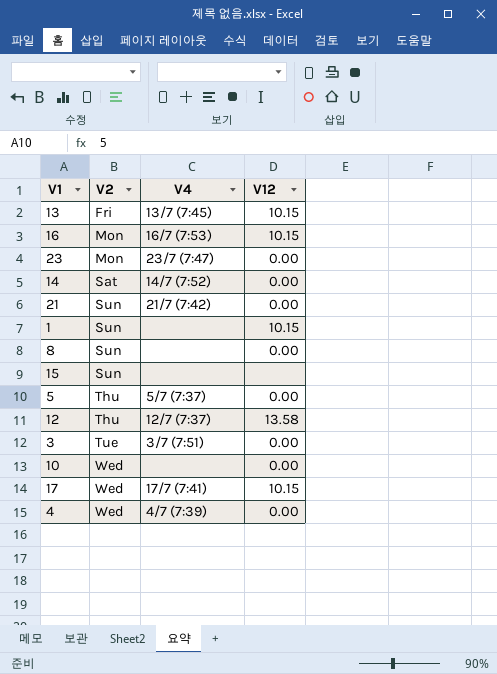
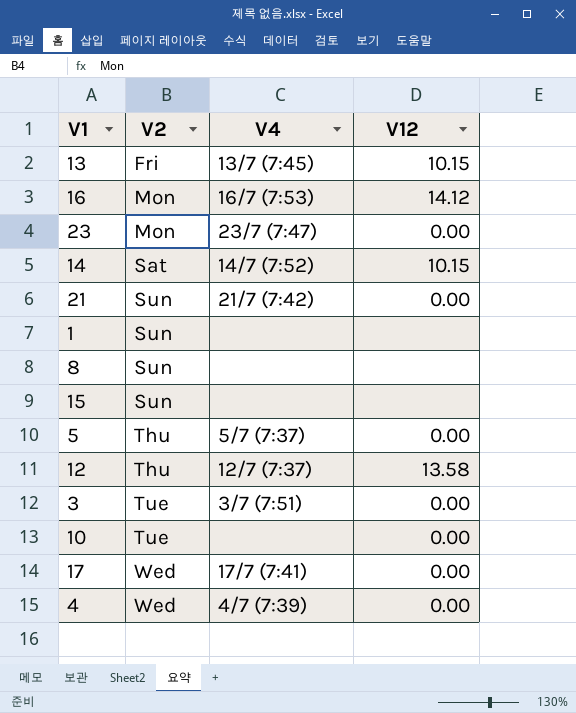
16 | V12: 10.15 -> 14.12
14 | V12: 0.00 -> 10.15
1 | V12: 10.15 -> none
8 | V12: 0.00 -> none
10 | V2: Wed -> Tue
17 | V12: 10.15 -> 0.00

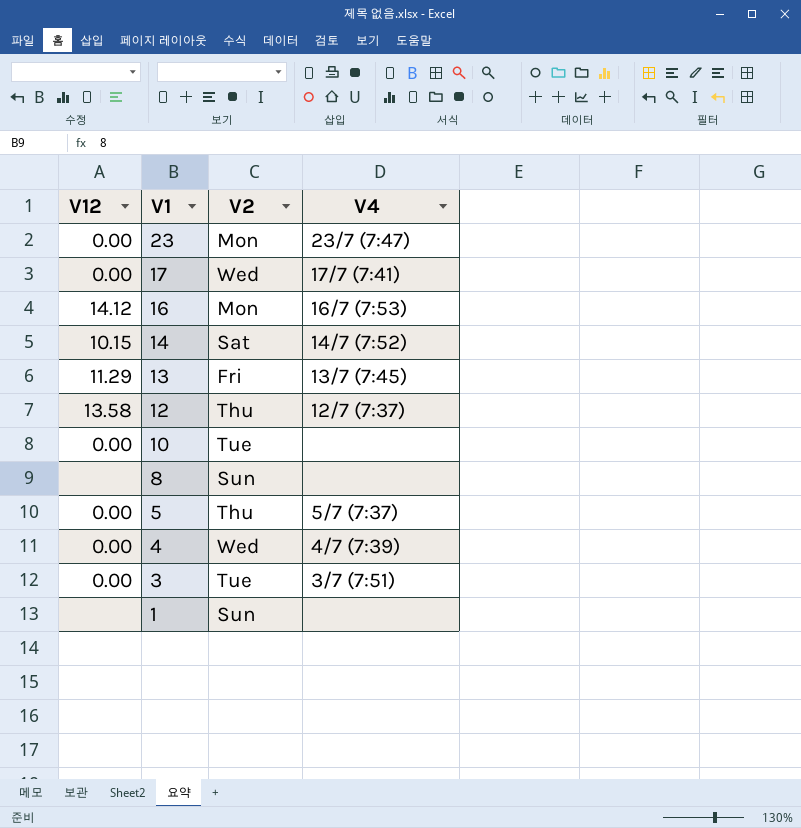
row order: V2 ascending -> V1 descending
column V12 | position: 4 -> 1
row 21: Sun | 21/7 (7:42) | 0.00 -> none
row 15: Sun | none | none -> none
13 | V12: 10.15 -> 11.29

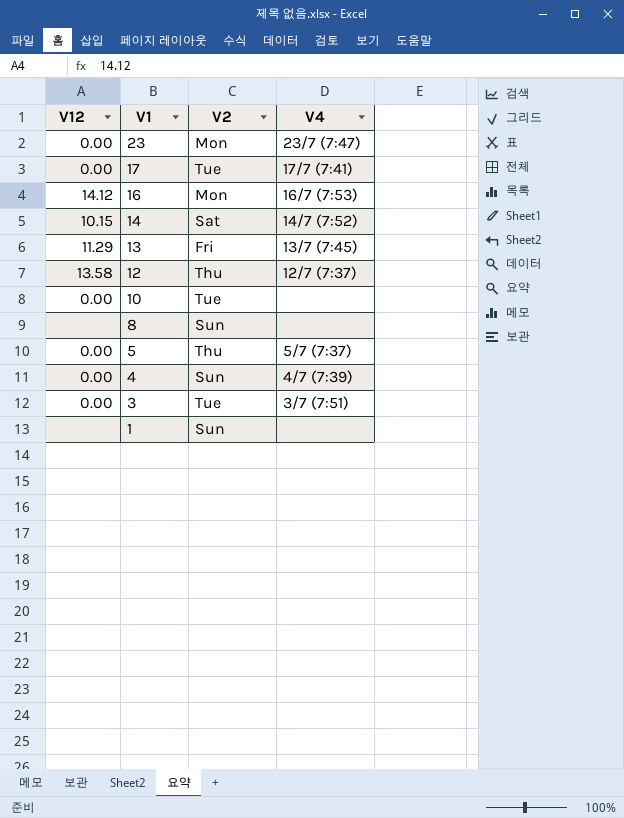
17 | V2: Wed -> Tue
4 | V2: Wed -> Sun

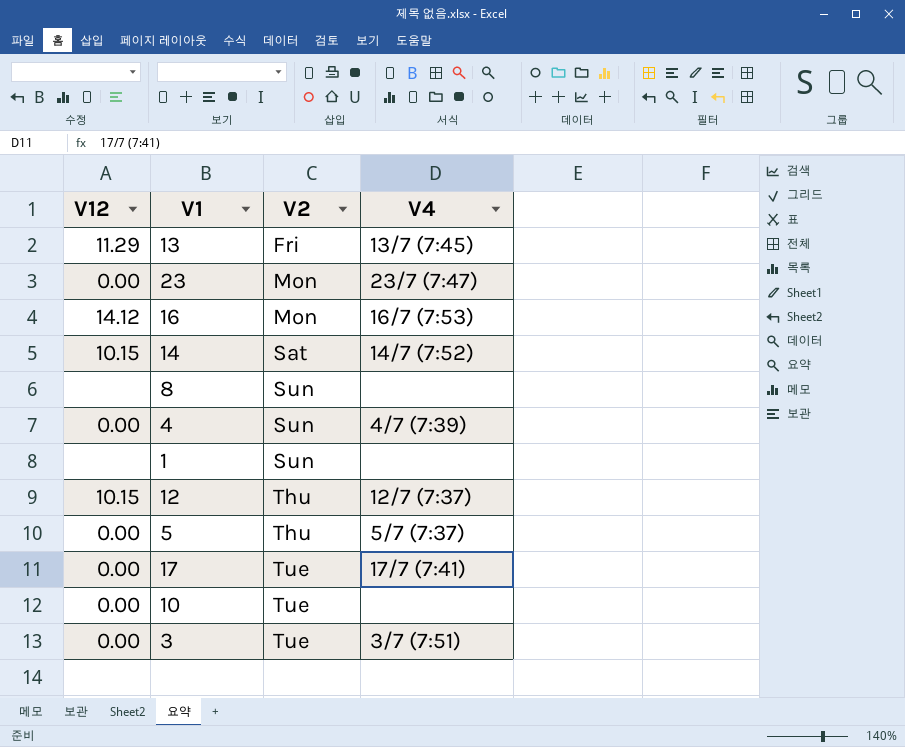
row order: V1 descending -> V2 ascending
12 | V12: 13.58 -> 10.15

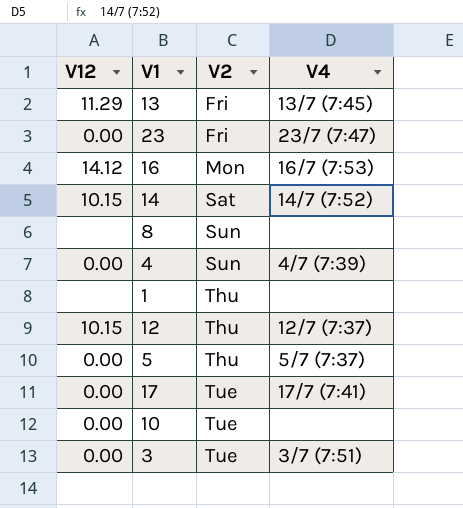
23 | V2: Mon -> Fri
1 | V2: Sun -> Thu

